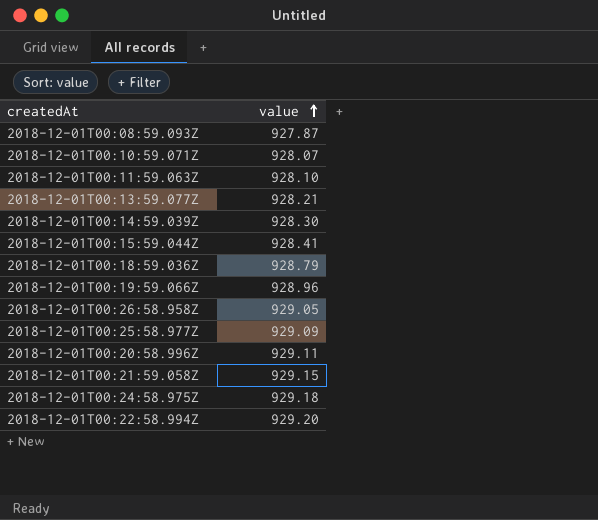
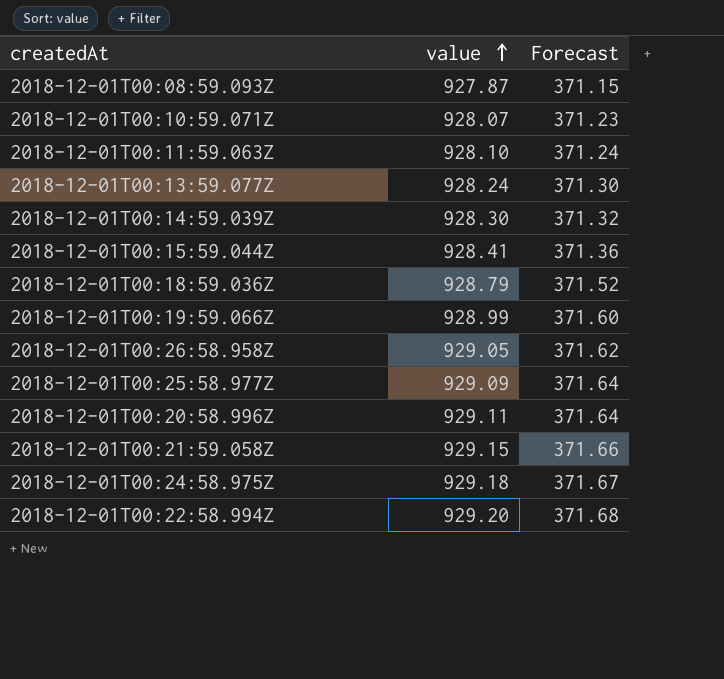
column Forecast | formula: none -> [value] * 0.4
2018-12-01T00:13:59.077Z | value: 928.21 -> 928.24
2018-12-01T00:19:59.066Z | value: 928.96 -> 928.99

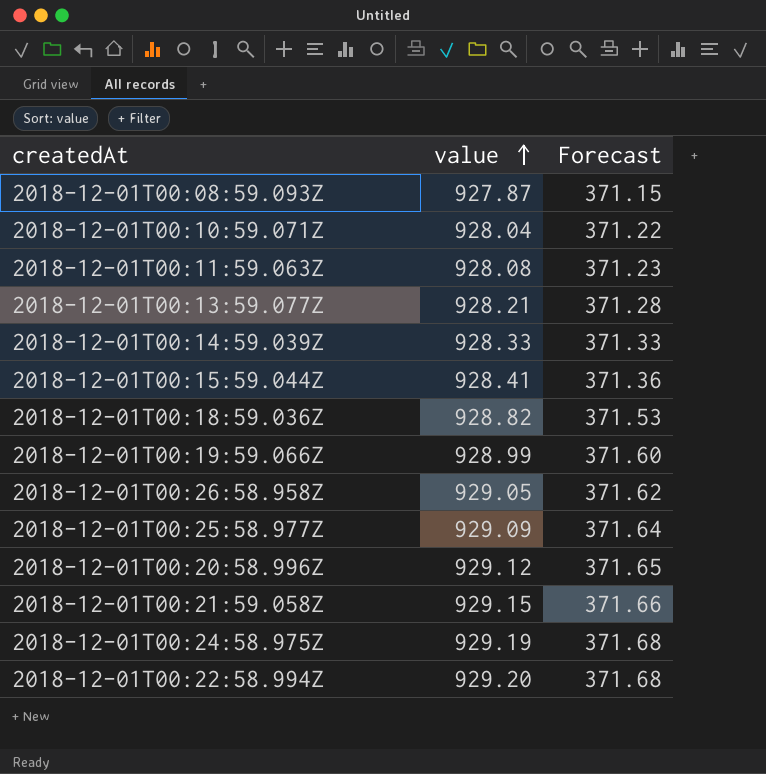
2018-12-01T00:10:59.071Z | value: 928.07 -> 928.04
2018-12-01T00:10:59.071Z | Forecast: 371.23 -> 371.22
2018-12-01T00:11:59.063Z | value: 928.10 -> 928.08
2018-12-01T00:11:59.063Z | Forecast: 371.24 -> 371.23
2018-12-01T00:13:59.077Z | value: 928.24 -> 928.21
2018-12-01T00:13:59.077Z | Forecast: 371.30 -> 371.28
2018-12-01T00:14:59.039Z | value: 928.30 -> 928.33
2018-12-01T00:14:59.039Z | Forecast: 371.32 -> 371.33
2018-12-01T00:18:59.036Z | value: 928.79 -> 928.82
2018-12-01T00:18:59.036Z | Forecast: 371.52 -> 371.53
2018-12-01T00:20:58.996Z | value: 929.11 -> 929.12
2018-12-01T00:20:58.996Z | Forecast: 371.64 -> 371.65
2018-12-01T00:24:58.975Z | value: 929.18 -> 929.19
2018-12-01T00:24:58.975Z | Forecast: 371.67 -> 371.68

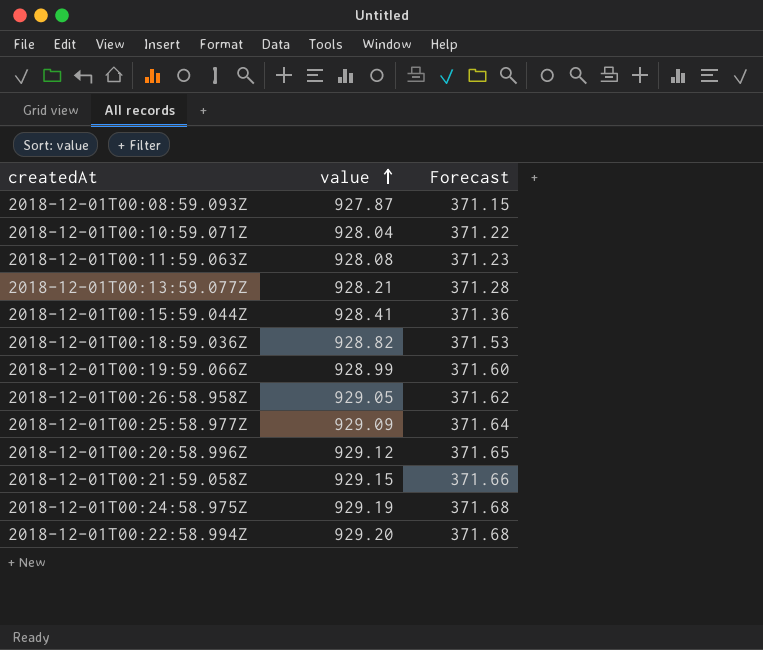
row 2018-12-01T00:14:59.039Z: 928.33 | 371.33 -> none

